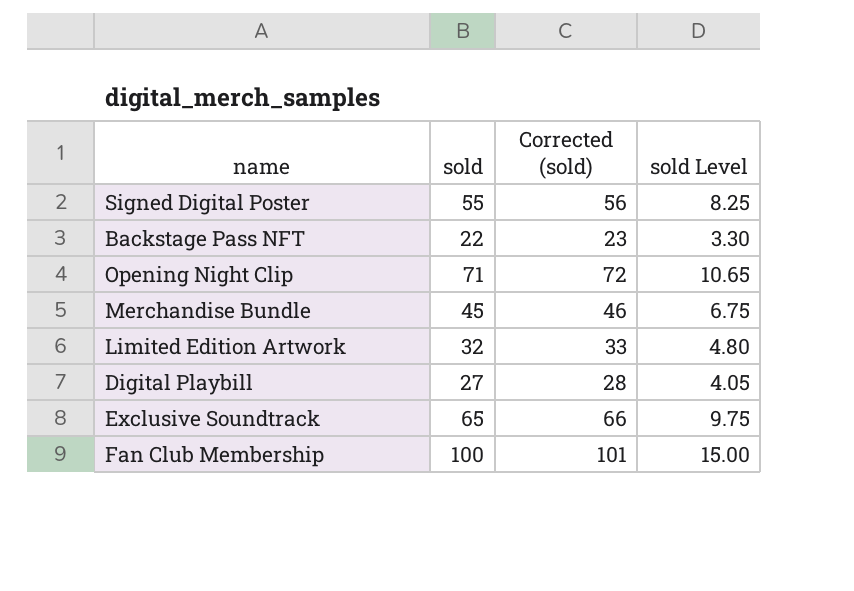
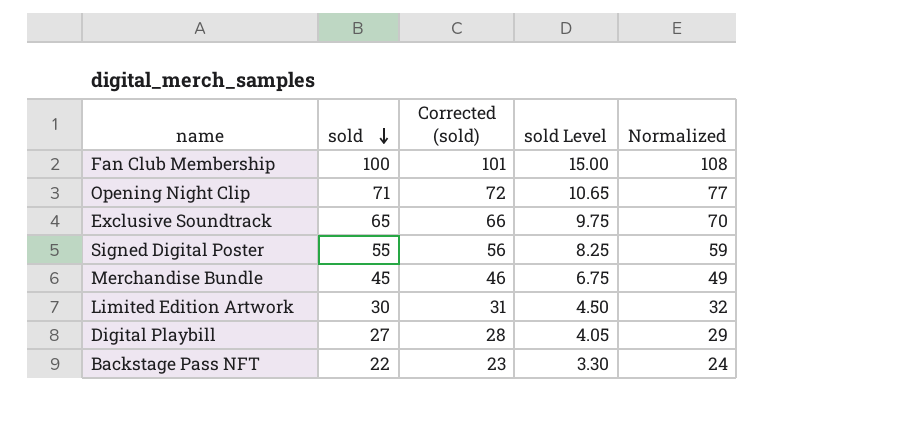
row order: none -> sold descending
column Normalized | formula: none -> [sold] * 1.08
Limited Edition Artwork | sold: 32 -> 30
Limited Edition Artwork | Corrected (sold): 33 -> 31
Limited Edition Artwork | sold Level: 4.80 -> 4.50

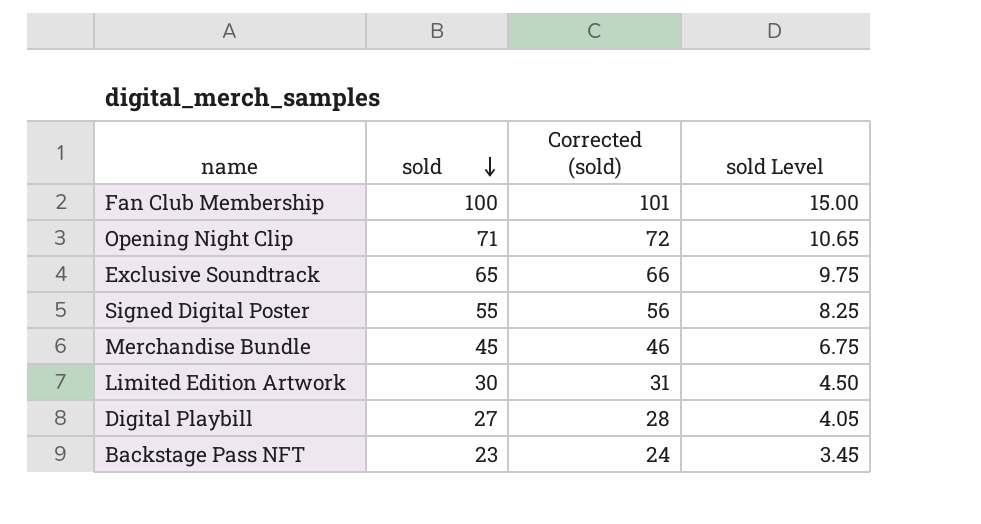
column Normalized | formula: [sold] * 1.08 -> none
Backstage Pass NFT | sold: 22 -> 23
Backstage Pass NFT | Corrected (sold): 23 -> 24
Backstage Pass NFT | sold Level: 3.30 -> 3.45

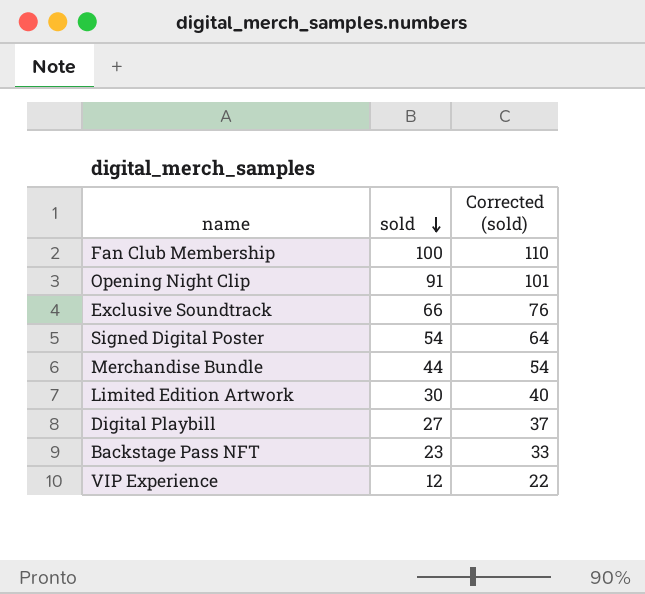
column sold Level | formula: [sold] * 0.15 -> none
column Corrected (sold) | formula: [sold] + 1 -> [sold] + 10
Opening Night Clip | sold: 71 -> 91
Exclusive Soundtrack | sold: 65 -> 66
Signed Digital Poster | sold: 55 -> 54
Merchandise Bundle | sold: 45 -> 44
row VIP Experience: none -> 12 | 22

